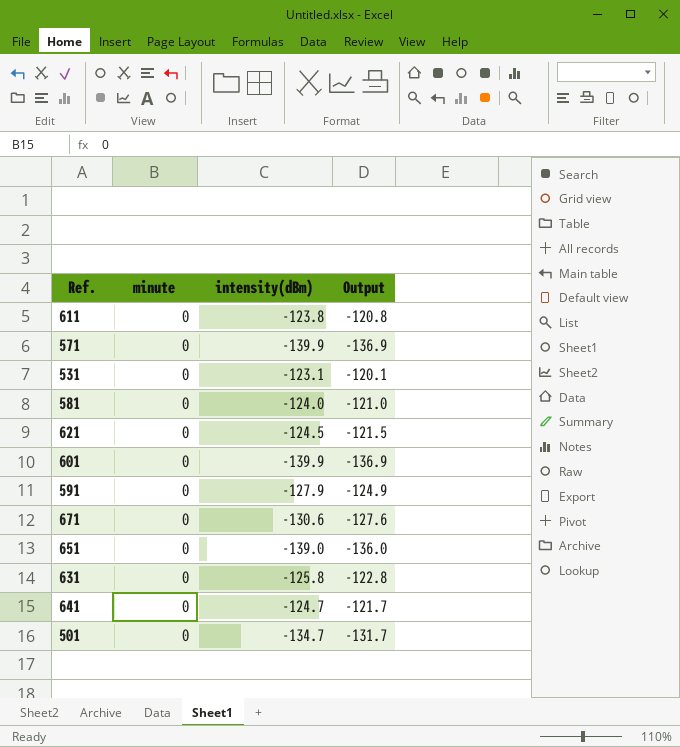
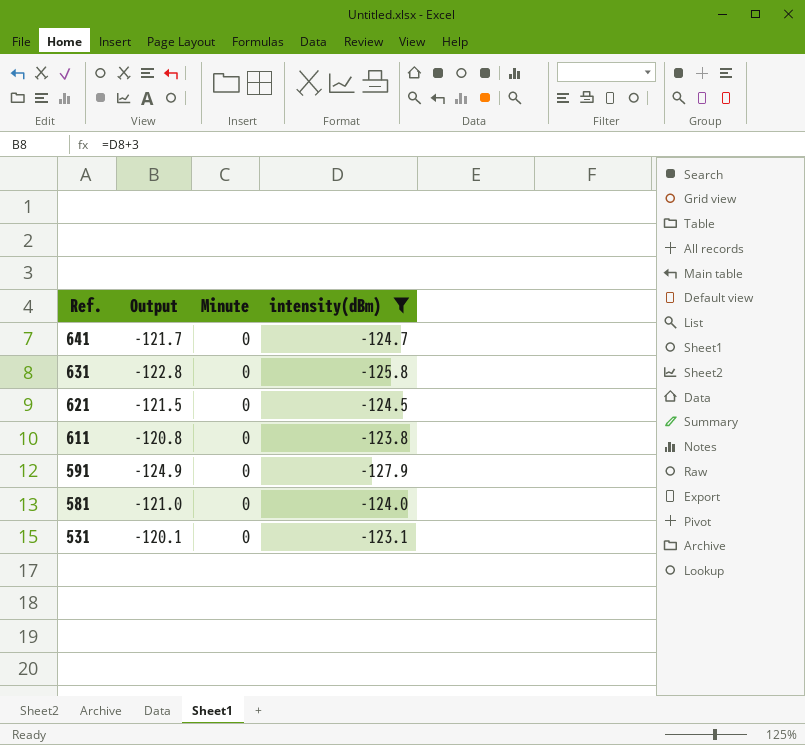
filter: none -> intensity(dBm) >= -127.9
row order: none -> Ref. descending
column Output | position: 4 -> 2
column name: minute -> Minute

